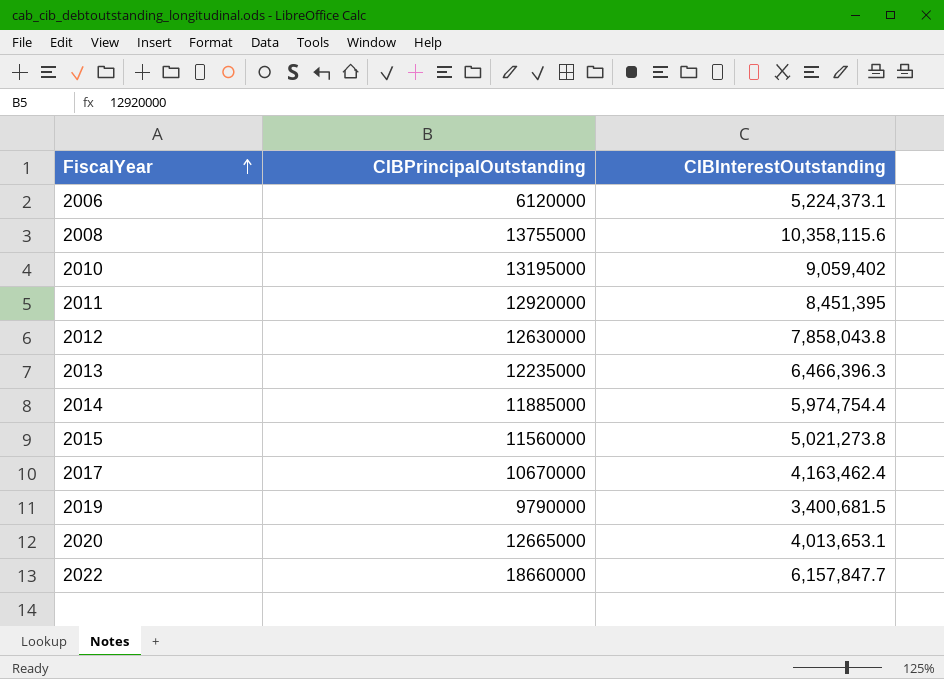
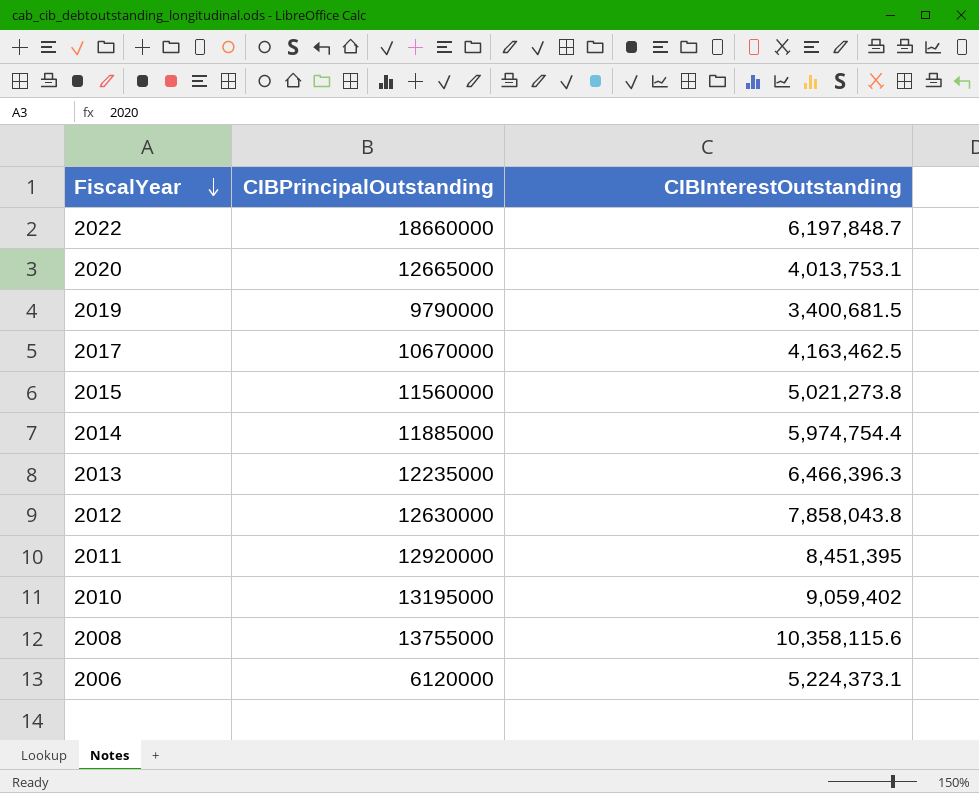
row order: FiscalYear ascending -> FiscalYear descending
2022 | CIBInterestOutstanding: 6,157,847.7 -> 6,197,848.7
2020 | CIBInterestOutstanding: 4,013,653.1 -> 4,013,753.1
2017 | CIBInterestOutstanding: 4,163,462.4 -> 4,163,462.5

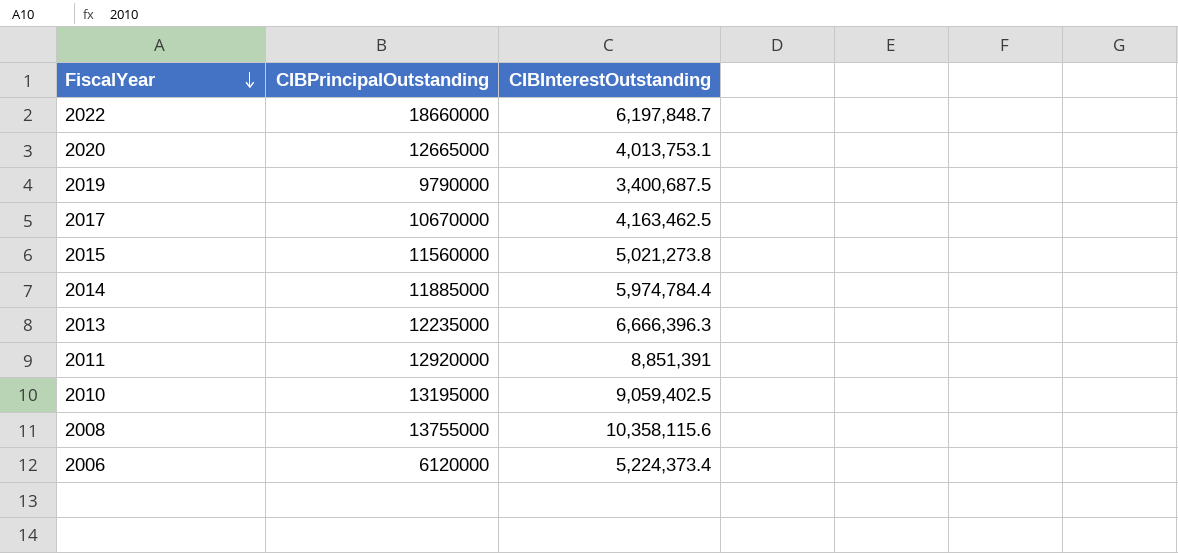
row 2012: 12630000 | 7,858,043.8 -> none
2019 | CIBInterestOutstanding: 3,400,681.5 -> 3,400,687.5
2014 | CIBInterestOutstanding: 5,974,754.4 -> 5,974,784.4
2013 | CIBInterestOutstanding: 6,466,396.3 -> 6,666,396.3
2011 | CIBInterestOutstanding: 8,451,395 -> 8,851,391
2010 | CIBInterestOutstanding: 9,059,402 -> 9,059,402.5
2006 | CIBInterestOutstanding: 5,224,373.1 -> 5,224,373.4

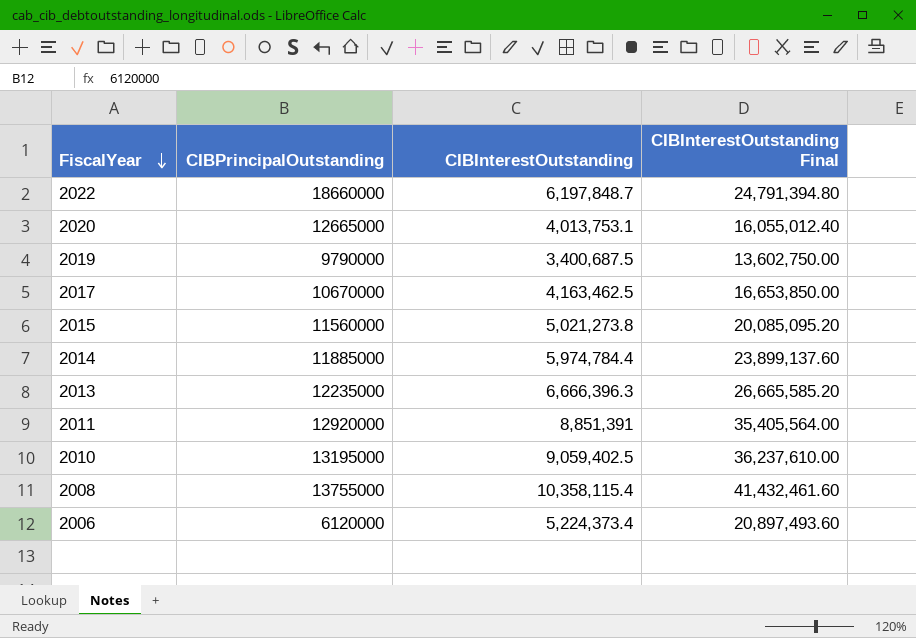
column CIBInterestOutstanding Final | formula: none -> [CIBInterestOutstanding] * 4
2008 | CIBInterestOutstanding: 10,358,115.6 -> 10,358,115.4

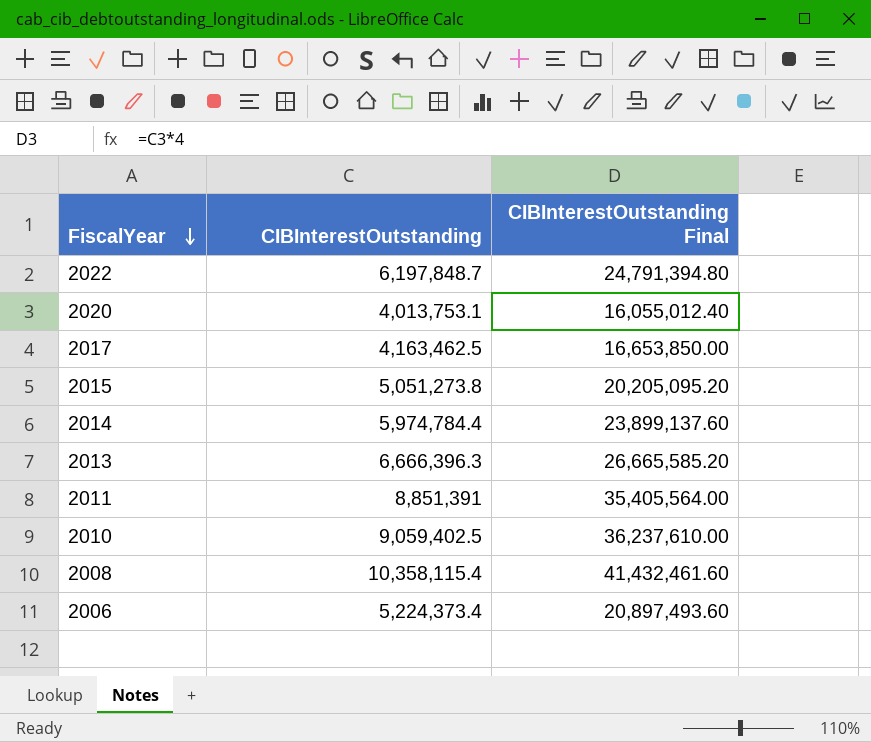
column CIBPrincipalOutstanding | position: 2 -> none
row 2019: 9790000 | 3,400,687.5 | 13,602,750.00 -> none
2015 | CIBInterestOutstanding: 5,021,273.8 -> 5,051,273.8
2015 | CIBInterestOutstanding Final: 20,085,095.20 -> 20,205,095.20

